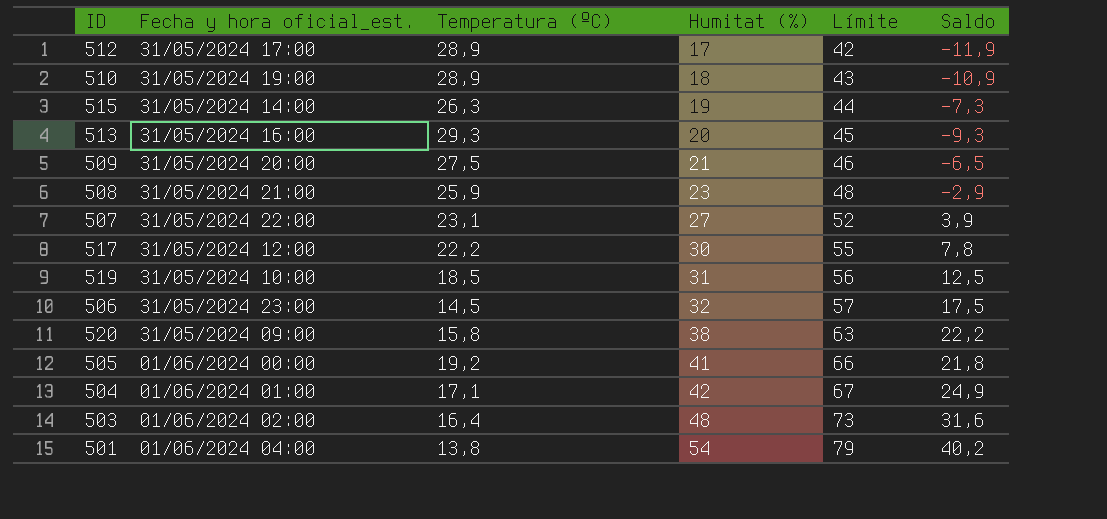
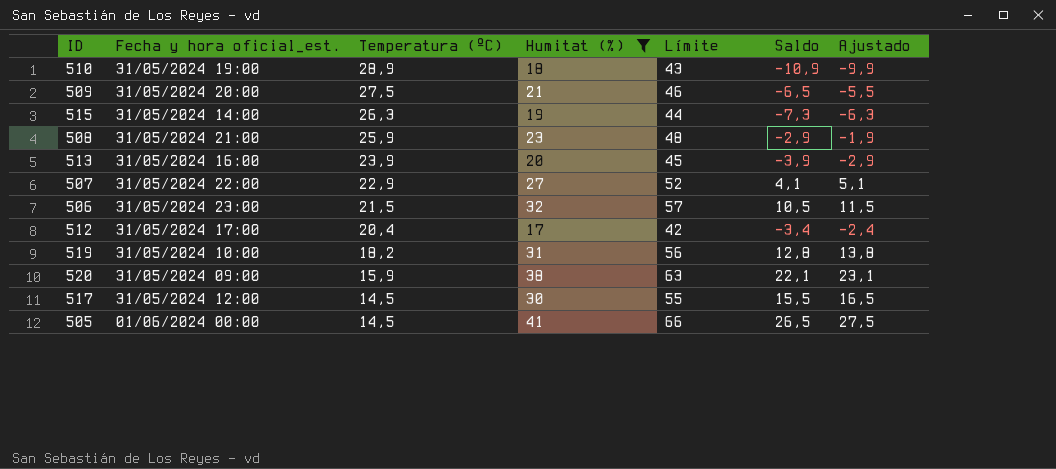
filter: none -> Humitat (%) <= 41
row order: Humitat (%) ascending -> Temperatura (ºC) descending
column Ajustado | formula: none -> [Saldo] + 1
513 | Temperatura (ºC): 29,3 -> 23,9
513 | Saldo: -9,3 -> -3,9
507 | Temperatura (ºC): 23,1 -> 22,9
507 | Saldo: 3,9 -> 4,1
506 | Temperatura (ºC): 14,5 -> 21,5
506 | Saldo: 17,5 -> 10,5
512 | Temperatura (ºC): 28,9 -> 20,4
512 | Saldo: -11,9 -> -3,4
519 | Temperatura (ºC): 18,5 -> 18,2
519 | Saldo: 12,5 -> 12,8
520 | Temperatura (ºC): 15,8 -> 15,9
520 | Saldo: 22,2 -> 22,1
517 | Temperatura (ºC): 22,2 -> 14,5
517 | Saldo: 7,8 -> 15,5
505 | Temperatura (ºC): 19,2 -> 14,5
505 | Saldo: 21,8 -> 26,5

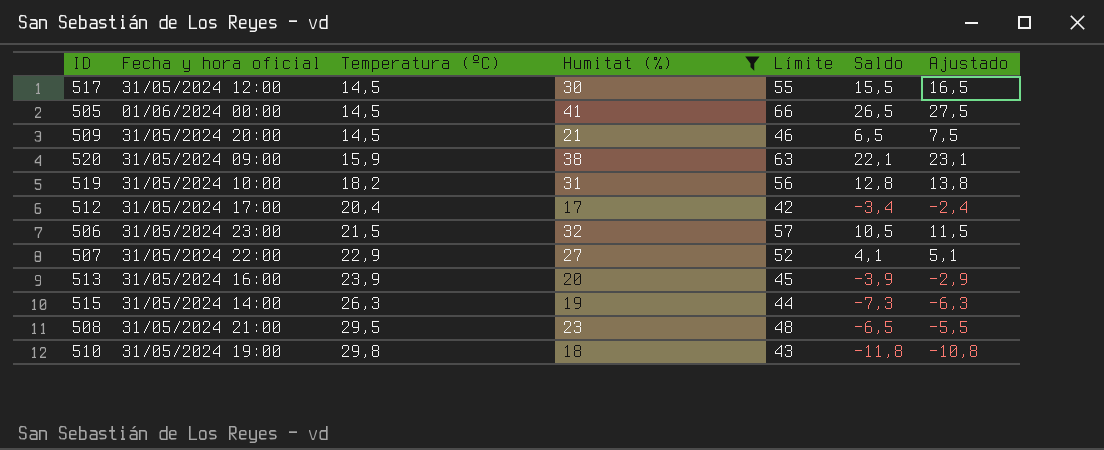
row order: Temperatura (ºC) descending -> Temperatura (ºC) ascending
column name: Fecha y hora oficial_est. -> Fecha y hora oficial
509 | Temperatura (ºC): 27,5 -> 14,5
509 | Saldo: -6,5 -> 6,5
509 | Ajustado: -5,5 -> 7,5
508 | Temperatura (ºC): 25,9 -> 29,5
508 | Saldo: -2,9 -> -6,5
508 | Ajustado: -1,9 -> -5,5
510 | Temperatura (ºC): 28,9 -> 29,8
510 | Saldo: -10,9 -> -11,8
510 | Ajustado: -9,9 -> -10,8

